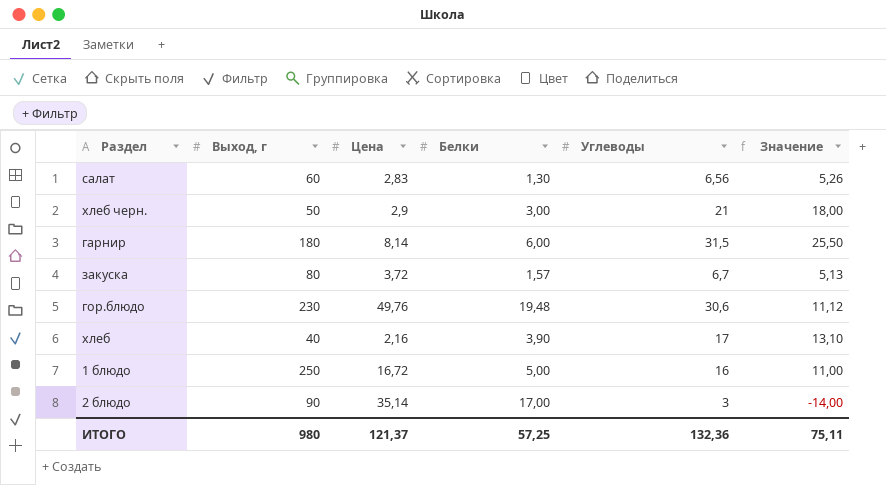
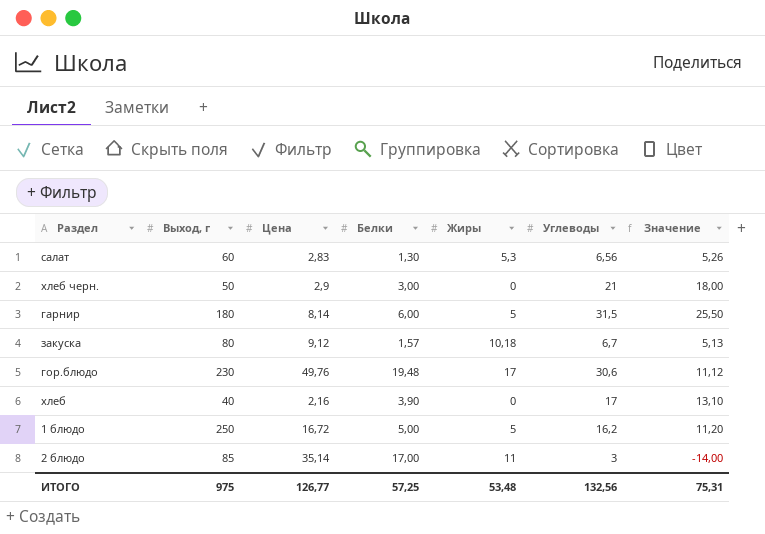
column Жиры | position: none -> 5
закуска | Цена: 3,72 -> 9,12
1 блюдо | Углеводы: 16 -> 16,2
1 блюдо | Значение: 11,00 -> 11,20
2 блюдо | Выход, г: 90 -> 85
ИТОГО | Выход, г: 980 -> 975
ИТОГО | Цена: 121,37 -> 126,77
ИТОГО | Углеводы: 132,36 -> 132,56
ИТОГО | Значение: 75,11 -> 75,31

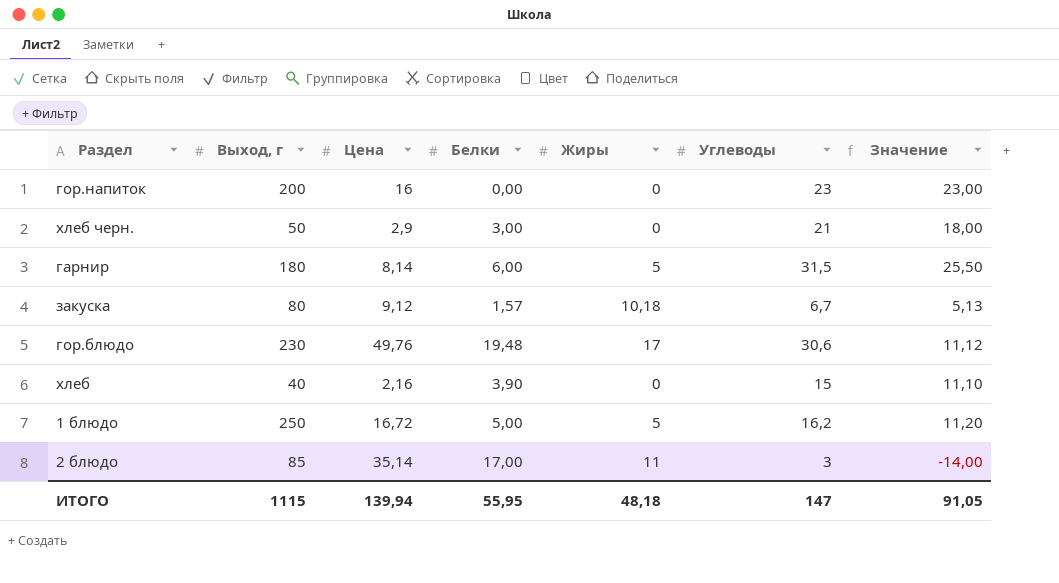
row салат: 60 | 2,83 | 1,30 | 5,3 | 6,56 | 5,26 -> none
row гор.напиток: none -> 200 | 16 | 0,00 | 0 | 23 | 23,00
хлеб | Углеводы: 17 -> 15
хлеб | Значение: 13,10 -> 11,10
ИТОГО | Выход, г: 975 -> 1115
ИТОГО | Цена: 126,77 -> 139,94
ИТОГО | Белки: 57,25 -> 55,95
ИТОГО | Жиры: 53,48 -> 48,18
ИТОГО | Углеводы: 132,56 -> 147
ИТОГО | Значение: 75,31 -> 91,05

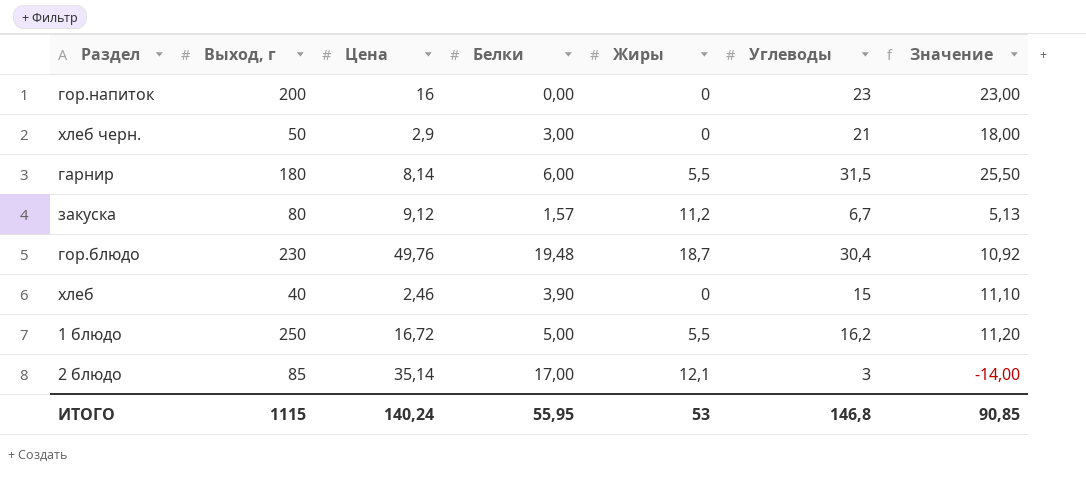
гарнир | Жиры: 5 -> 5,5
закуска | Жиры: 10,18 -> 11,2
гор.блюдо | Жиры: 17 -> 18,7
гор.блюдо | Углеводы: 30,6 -> 30,4
гор.блюдо | Значение: 11,12 -> 10,92
хлеб | Цена: 2,16 -> 2,46
1 блюдо | Жиры: 5 -> 5,5
2 блюдо | Жиры: 11 -> 12,1
ИТОГО | Цена: 139,94 -> 140,24
ИТОГО | Жиры: 48,18 -> 53
ИТОГО | Углеводы: 147 -> 146,8
ИТОГО | Значение: 91,05 -> 90,85

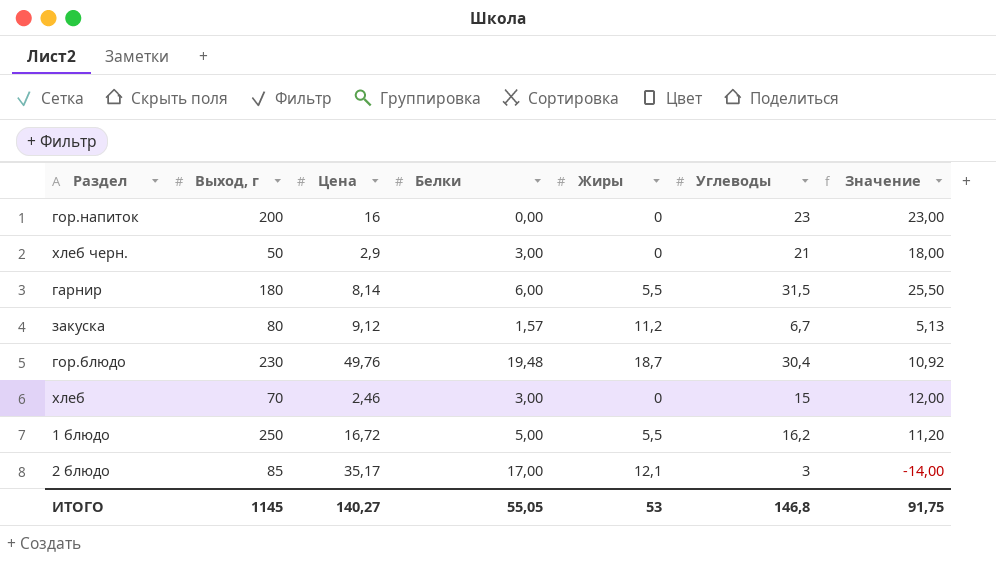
хлеб | Выход, г: 40 -> 70
хлеб | Белки: 3,90 -> 3,00
хлеб | Значение: 11,10 -> 12,00
2 блюдо | Цена: 35,14 -> 35,17
ИТОГО | Выход, г: 1115 -> 1145
ИТОГО | Цена: 140,24 -> 140,27
ИТОГО | Белки: 55,95 -> 55,05
ИТОГО | Значение: 90,85 -> 91,75

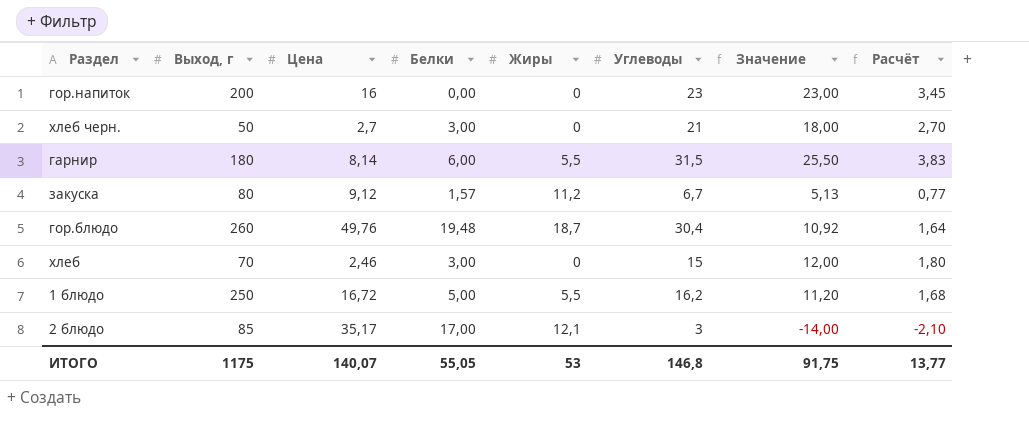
column Расчёт | formula: none -> [Значение] * 0,15
хлеб черн. | Цена: 2,9 -> 2,7
гор.блюдо | Выход, г: 230 -> 260
ИТОГО | Выход, г: 1145 -> 1175
ИТОГО | Цена: 140,27 -> 140,07

